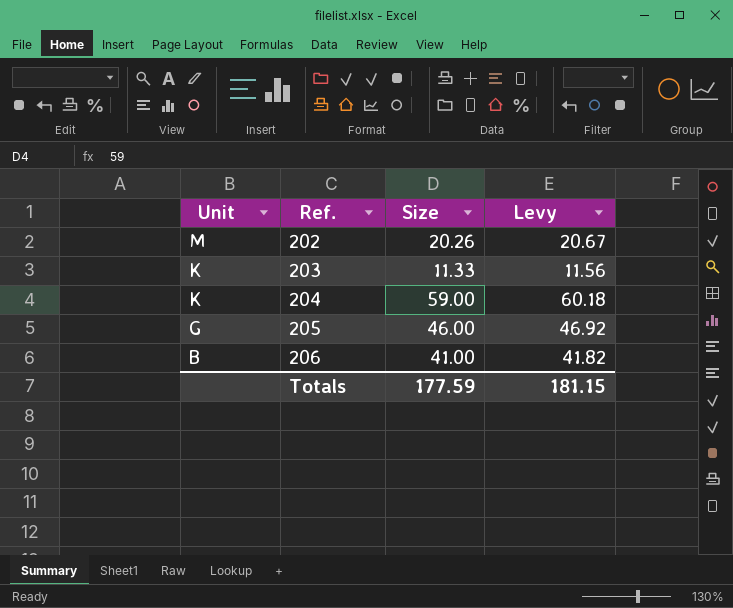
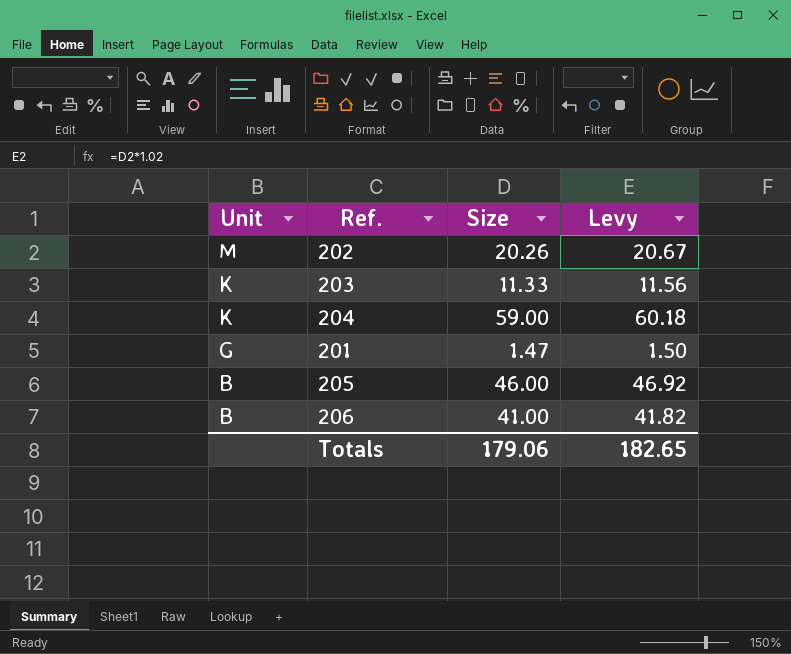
row 201: none -> G | 1.47 | 1.50
205 | Unit: G -> B
Totals | Size: 177.59 -> 179.06
Totals | Levy: 181.15 -> 182.65

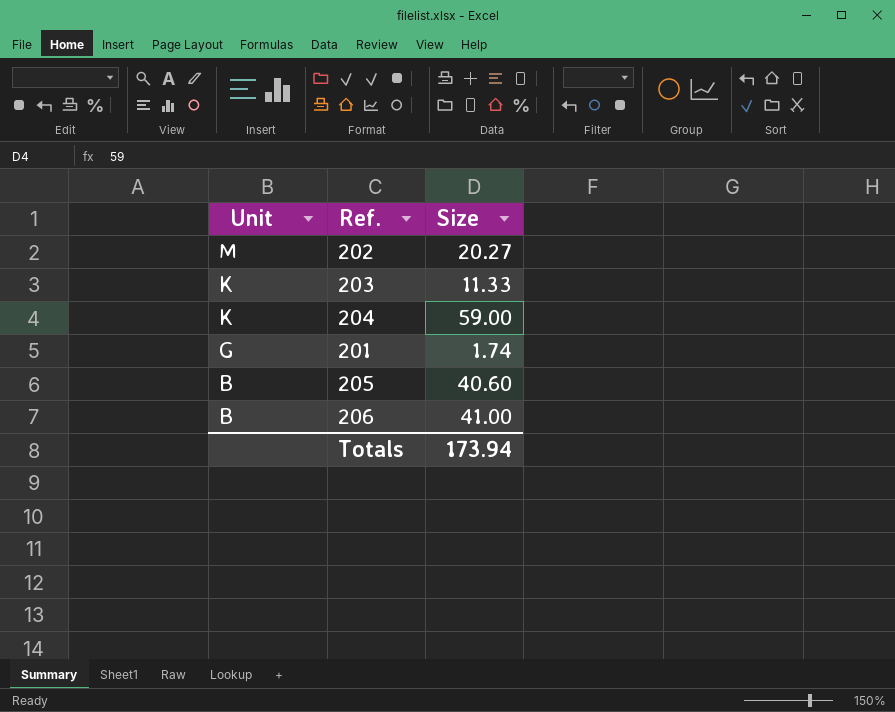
column Levy | formula: [Size] * 1.02 -> none
202 | Size: 20.26 -> 20.27
201 | Size: 1.47 -> 1.74
205 | Size: 46.00 -> 40.60
Totals | Size: 179.06 -> 173.94

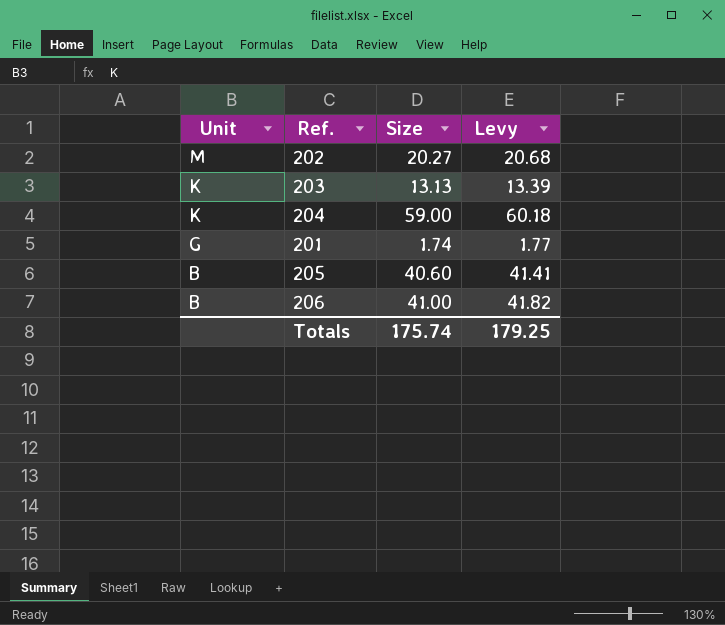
column Levy | formula: none -> [Size] * 1.02
203 | Size: 11.33 -> 13.13
Totals | Size: 173.94 -> 175.74

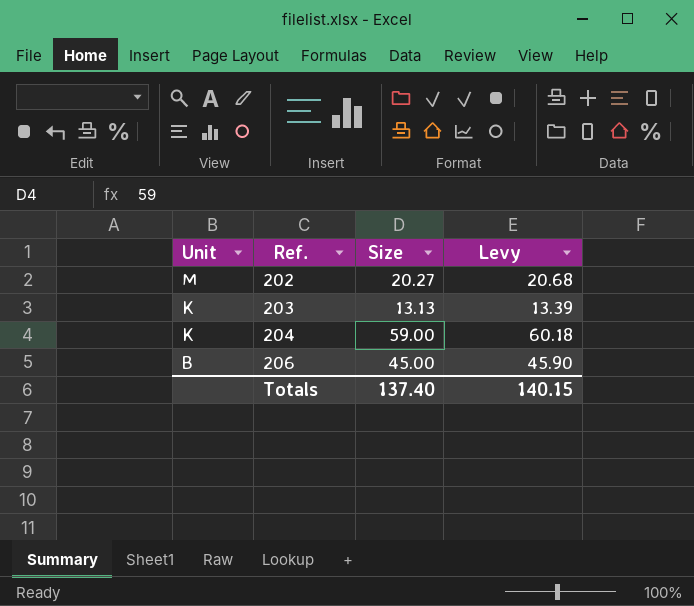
row 201: G | 1.74 | 1.77 -> none
row 205: B | 40.60 | 41.41 -> none
206 | Size: 41.00 -> 45.00
206 | Levy: 41.82 -> 45.90
Totals | Size: 175.74 -> 137.40
Totals | Levy: 179.25 -> 140.15

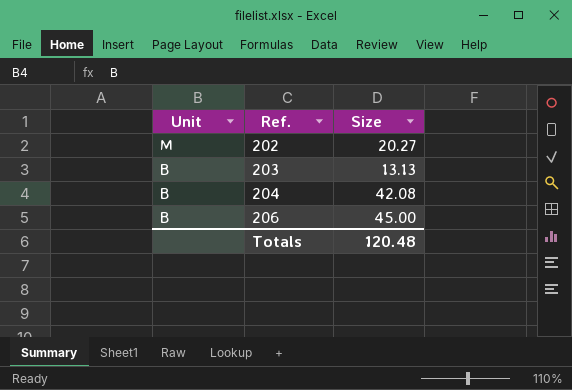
column Levy | formula: [Size] * 1.02 -> none
203 | Unit: K -> B
204 | Unit: K -> B
204 | Size: 59.00 -> 42.08
Totals | Size: 137.40 -> 120.48

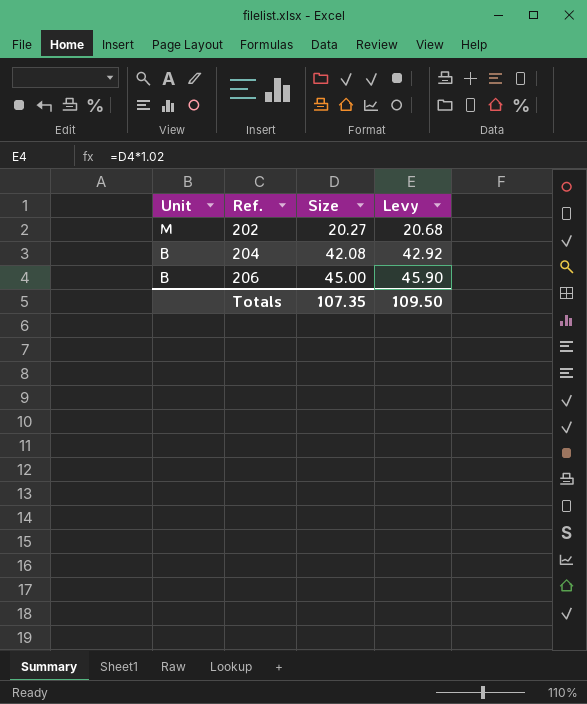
column Levy | formula: none -> [Size] * 1.02
row 203: B | 13.13 -> none
Totals | Size: 120.48 -> 107.35

